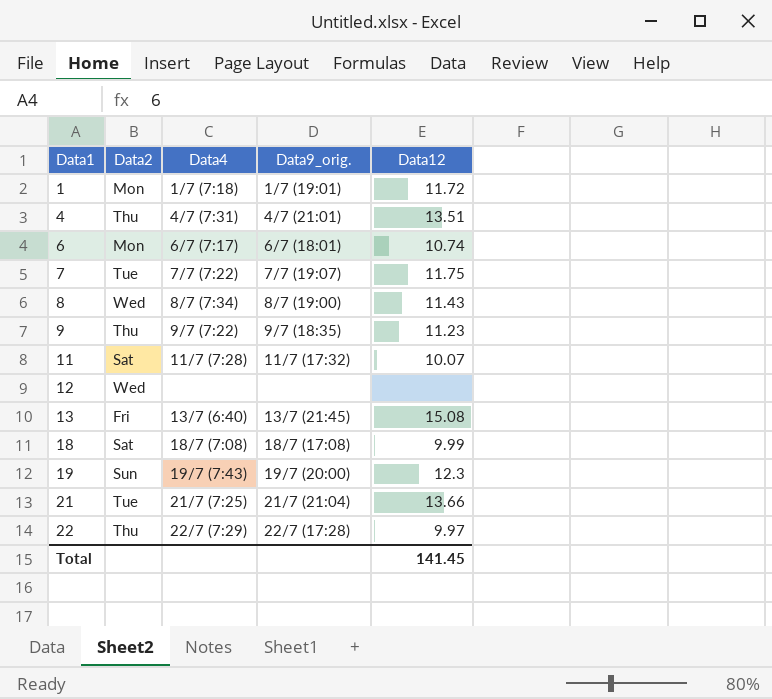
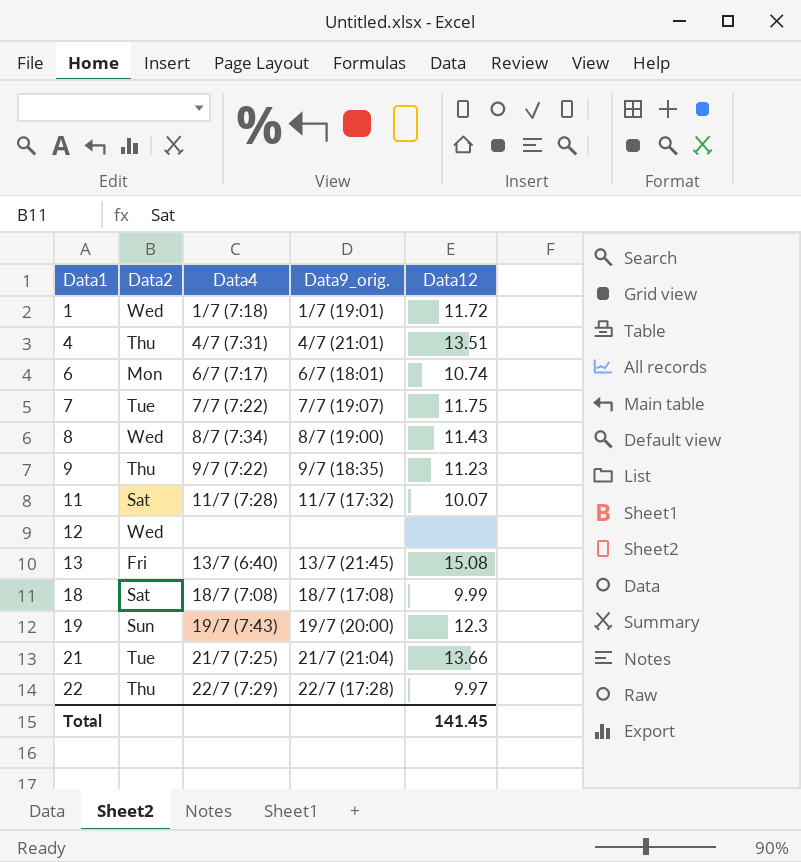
1 | Data2: Mon -> Wed

